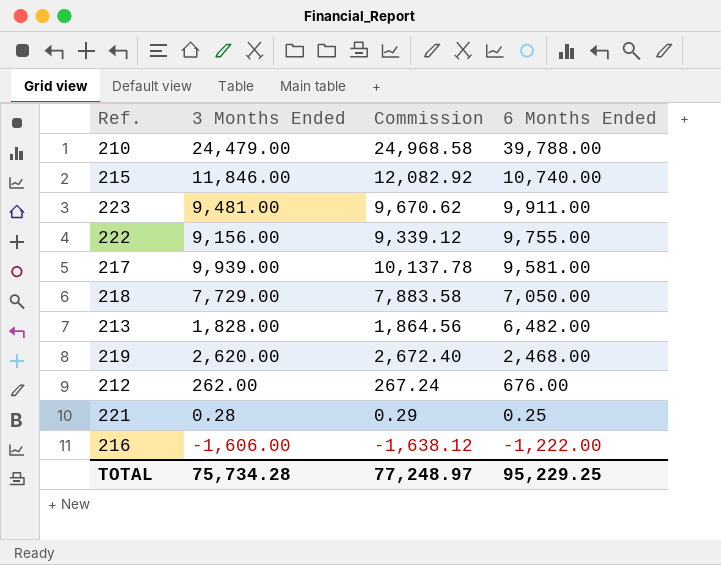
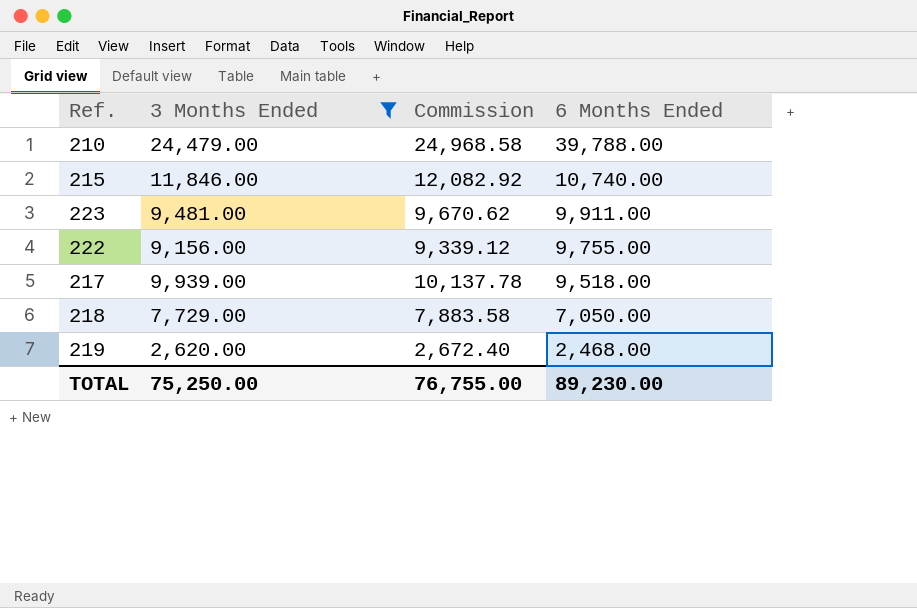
filter: none -> 3 Months Ended >= 2,620.00
217 | 6 Months Ended: 9,581.00 -> 9,518.00
TOTAL | 3 Months Ended: 75,734.28 -> 75,250.00
TOTAL | Commission: 77,248.97 -> 76,755.00
TOTAL | 6 Months Ended: 95,229.25 -> 89,230.00

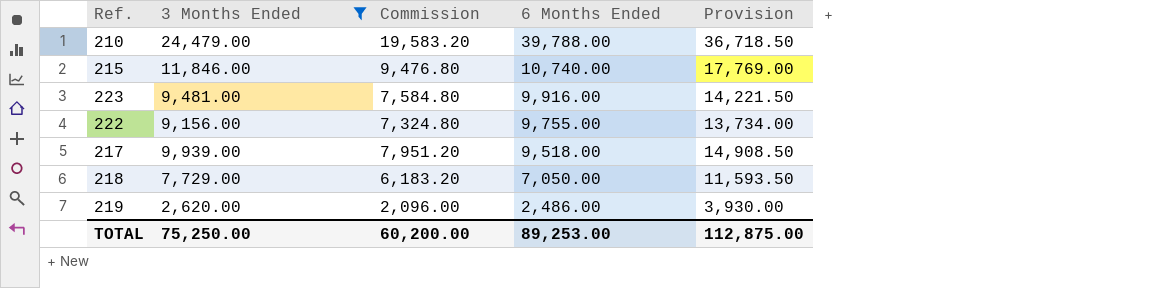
column Commission | formula: [3 Months Ended] * 1.02 -> [3 Months Ended] * 0.8
column Provision | formula: none -> [3 Months Ended] * 1.5
223 | 6 Months Ended: 9,911.00 -> 9,916.00
219 | 6 Months Ended: 2,468.00 -> 2,486.00
TOTAL | Commission: 76,755.00 -> 60,200.00
TOTAL | 6 Months Ended: 89,230.00 -> 89,253.00

